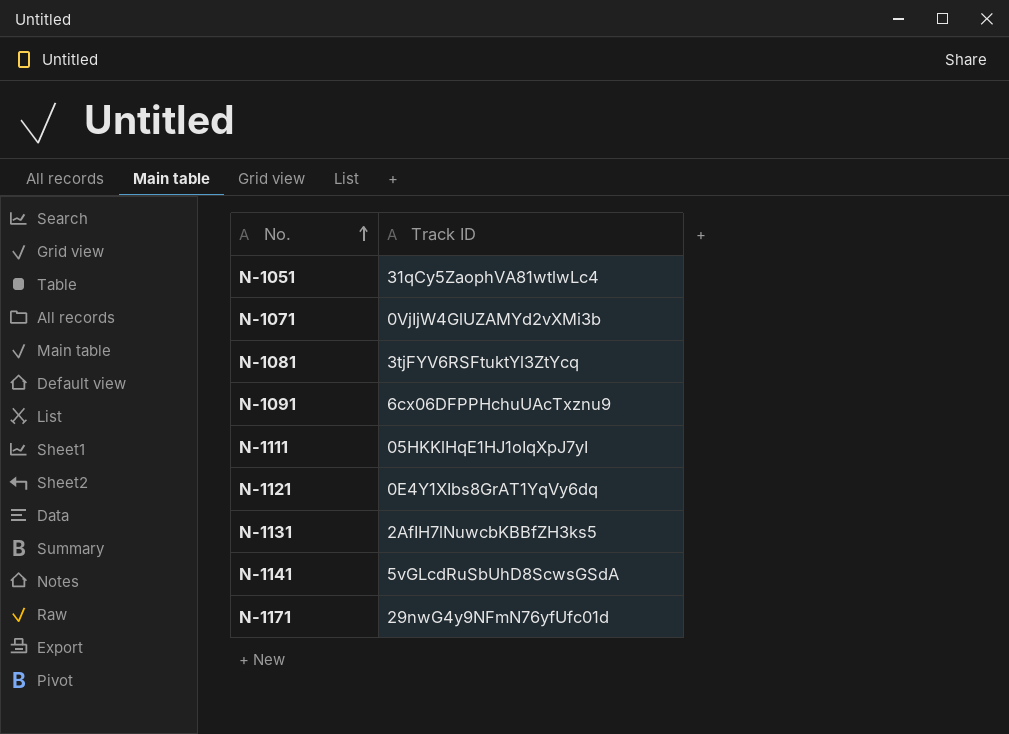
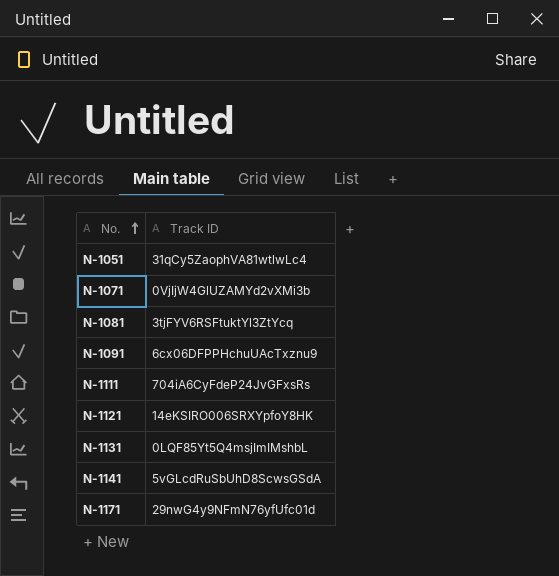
N-1111 | Track ID: 05HKKlHqE1HJ1oIqXpJ7yI -> 704iA6CyFdeP24JvGFxsRs
N-1121 | Track ID: 0E4Y1XIbs8GrAT1YqVy6dq -> 14eKSIRO006SRXYpfoY8HK
N-1131 | Track ID: 2AfIH7lNuwcbKBBfZH3ks5 -> 0LQF85Yt5Q4msjImIMshbL

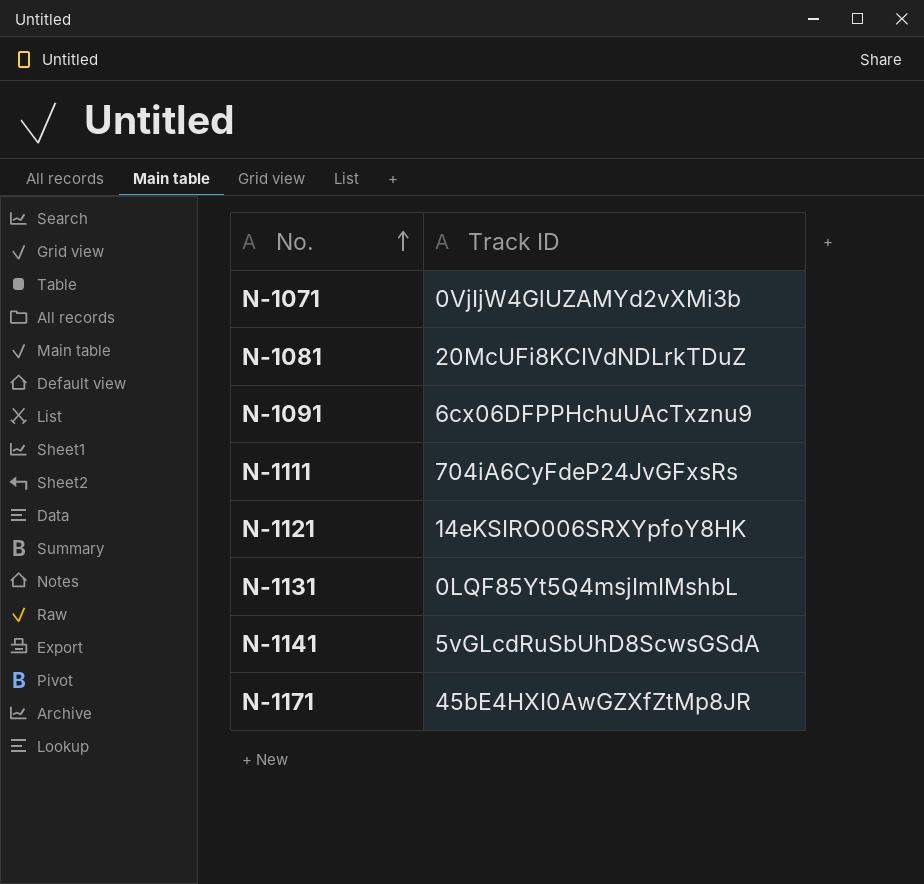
row N-1051: 31qCy5ZaophVA81wtlwLc4 -> none
N-1081 | Track ID: 3tjFYV6RSFtuktYl3ZtYcq -> 20McUFi8KCIVdNDLrkTDuZ
N-1171 | Track ID: 29nwG4y9NFmN76yfUfc01d -> 45bE4HXI0AwGZXfZtMp8JR

